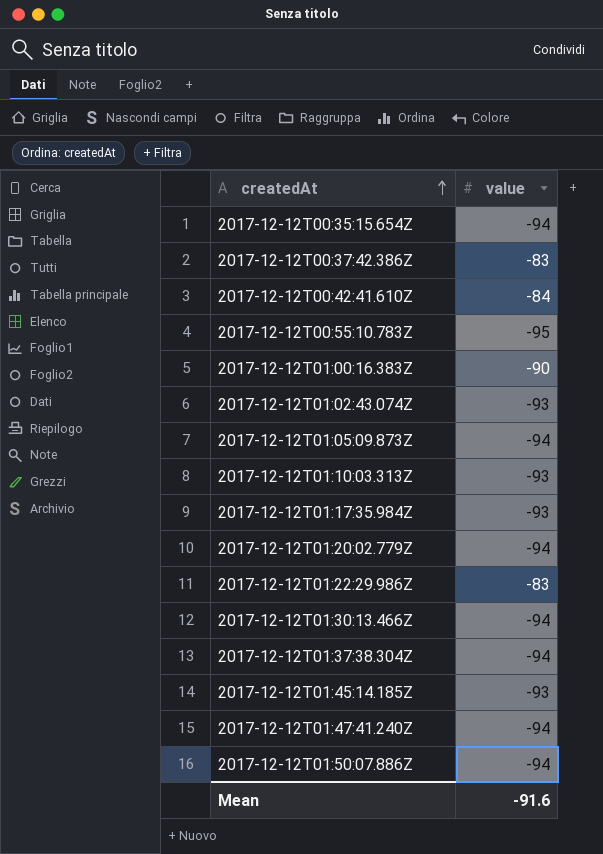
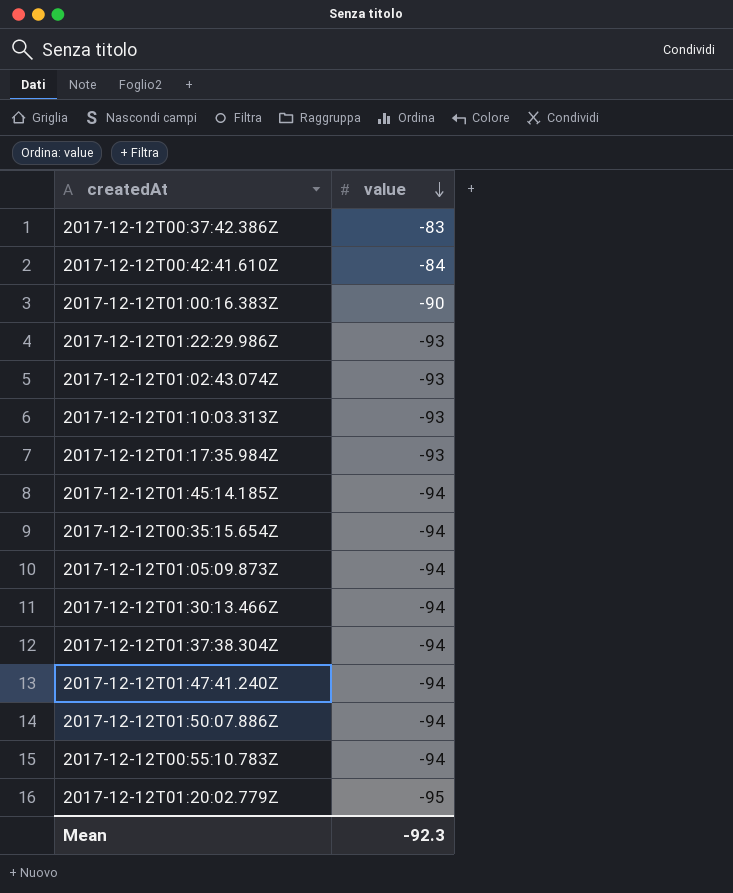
row order: createdAt ascending -> value descending
2017-12-12T01:22:29.986Z | value: -83 -> -93
2017-12-12T01:45:14.185Z | value: -93 -> -94
2017-12-12T00:55:10.783Z | value: -95 -> -94
2017-12-12T01:20:02.779Z | value: -94 -> -95
Mean | value: -91.6 -> -92.3

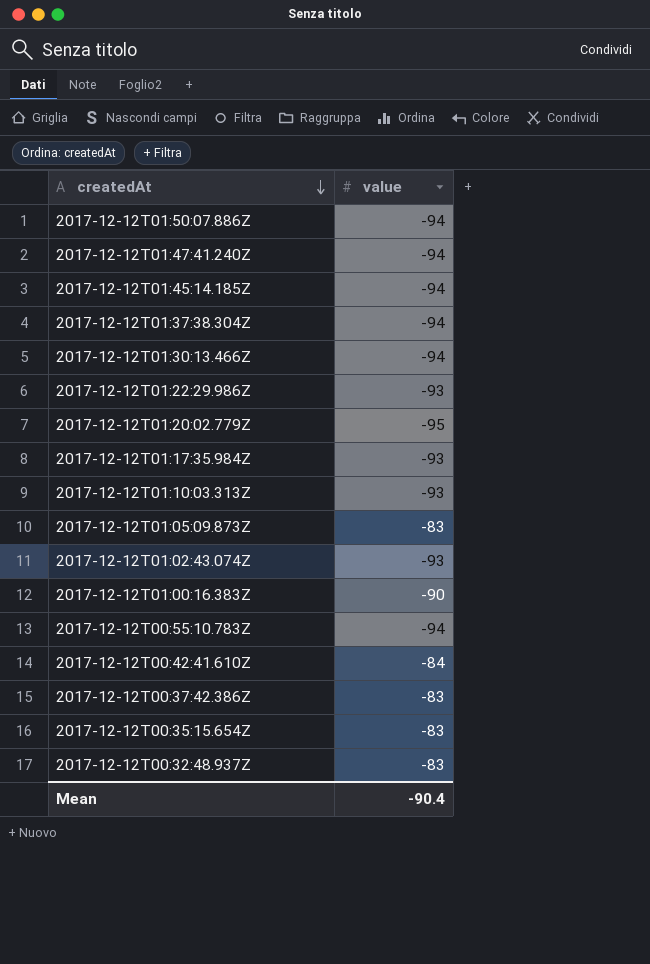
row order: value descending -> createdAt descending
2017-12-12T01:05:09.873Z | value: -94 -> -83
2017-12-12T00:35:15.654Z | value: -94 -> -83
row 2017-12-12T00:32:48.937Z: none -> -83
Mean | value: -92.3 -> -90.4

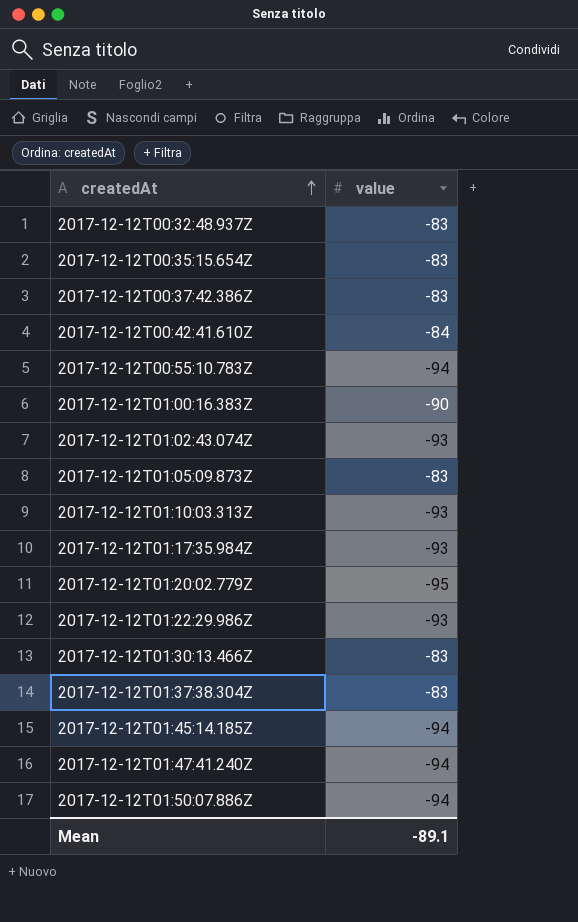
row order: createdAt descending -> createdAt ascending
2017-12-12T01:30:13.466Z | value: -94 -> -83
2017-12-12T01:37:38.304Z | value: -94 -> -83
Mean | value: -90.4 -> -89.1

